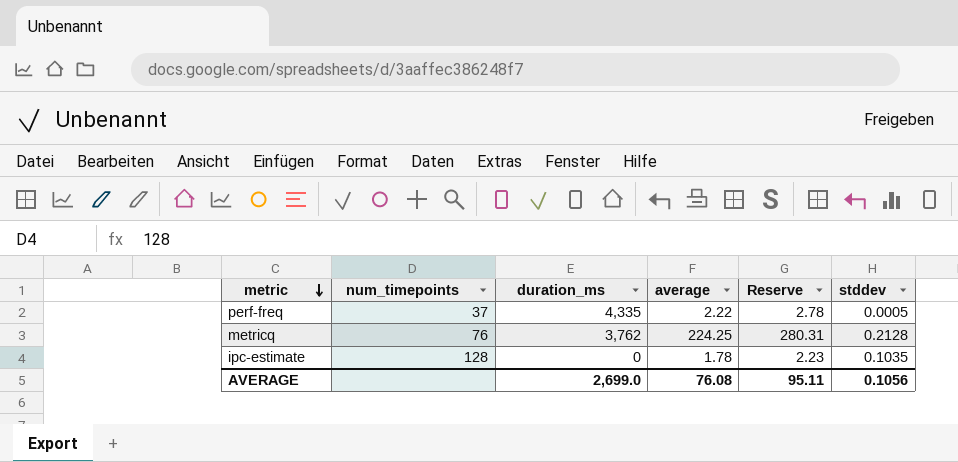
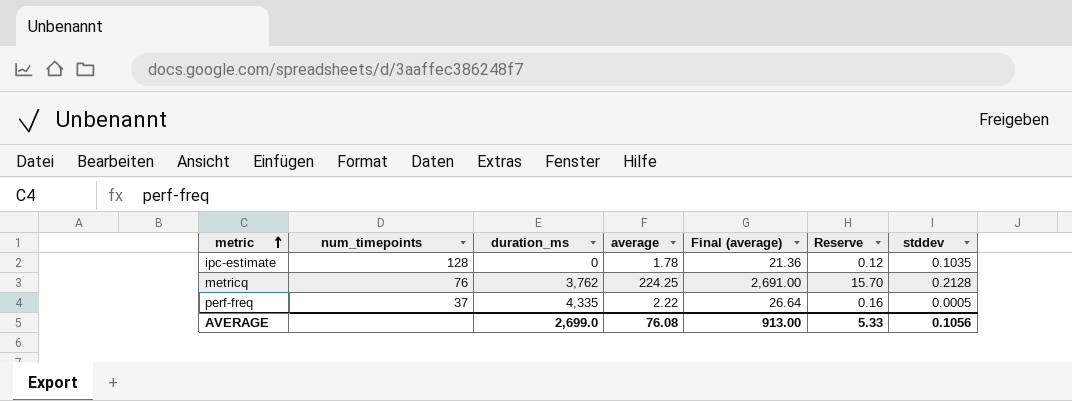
row order: metric descending -> metric ascending
column Final (average) | formula: none -> [average] * 12
column Reserve | formula: [average] * 1.25 -> [average] * 0.07
AVERAGE | Reserve: 95.11 -> 5.33

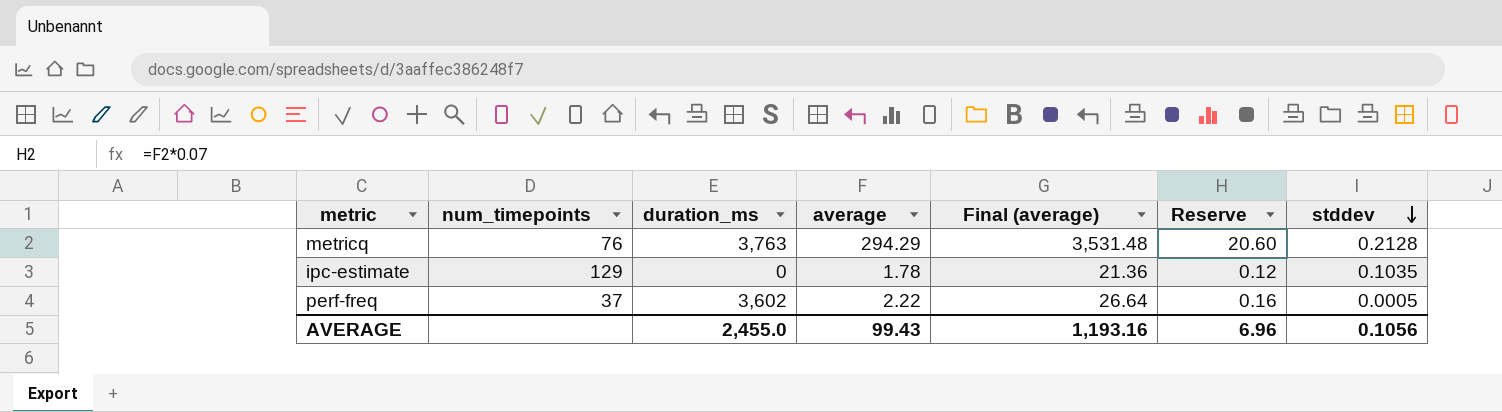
row order: metric ascending -> stddev descending
metricq | duration_ms: 3,762 -> 3,763
metricq | average: 224.25 -> 294.29
metricq | Final (average): 2,691.00 -> 3,531.48
metricq | Reserve: 15.70 -> 20.60
ipc-estimate | num_timepoints: 128 -> 129
perf-freq | duration_ms: 4,335 -> 3,602
AVERAGE | duration_ms: 2,699.0 -> 2,455.0
AVERAGE | average: 76.08 -> 99.43
AVERAGE | Final (average): 913.00 -> 1,193.16
AVERAGE | Reserve: 5.33 -> 6.96

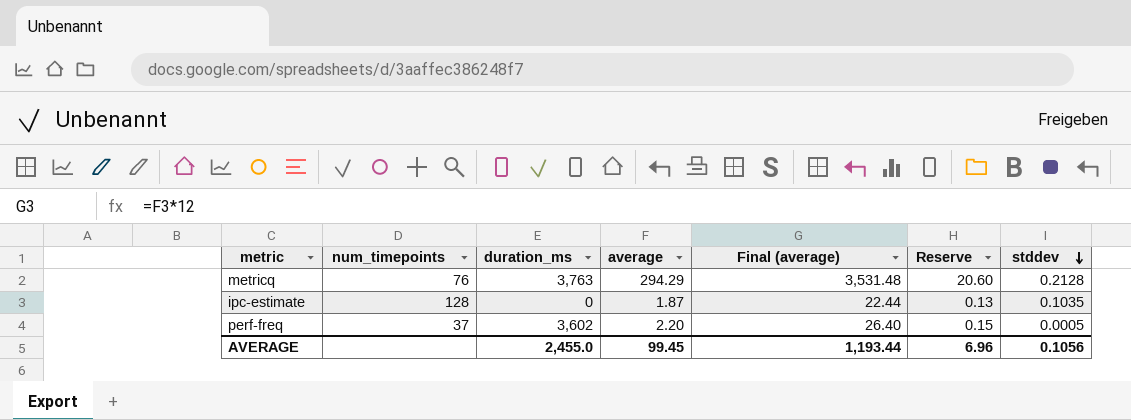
ipc-estimate | num_timepoints: 129 -> 128
ipc-estimate | average: 1.78 -> 1.87
ipc-estimate | Final (average): 21.36 -> 22.44
ipc-estimate | Reserve: 0.12 -> 0.13
perf-freq | average: 2.22 -> 2.20
perf-freq | Final (average): 26.64 -> 26.40
perf-freq | Reserve: 0.16 -> 0.15
AVERAGE | average: 99.43 -> 99.45
AVERAGE | Final (average): 1,193.16 -> 1,193.44

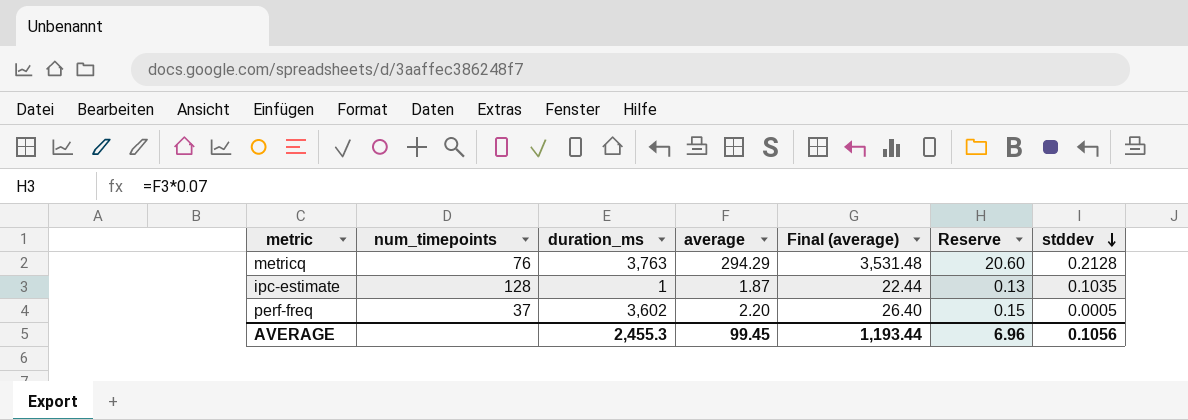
ipc-estimate | duration_ms: 0 -> 1
AVERAGE | duration_ms: 2,455.0 -> 2,455.3

